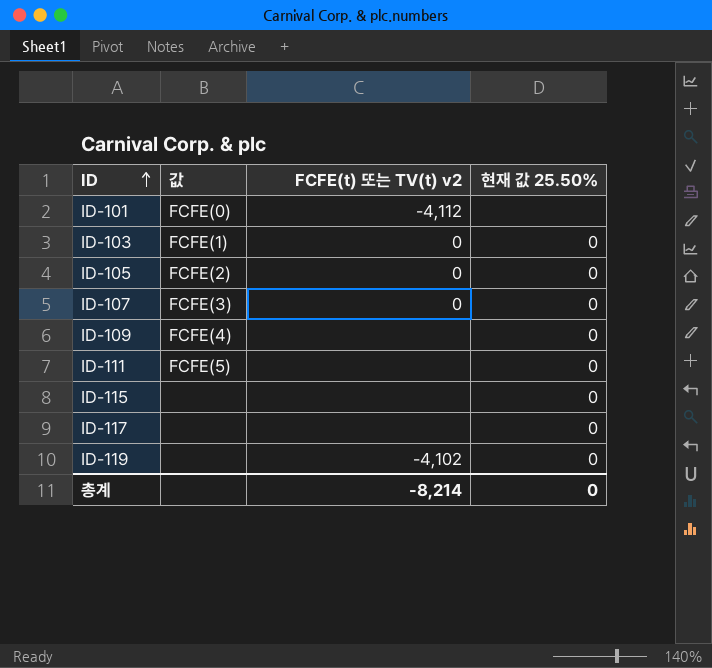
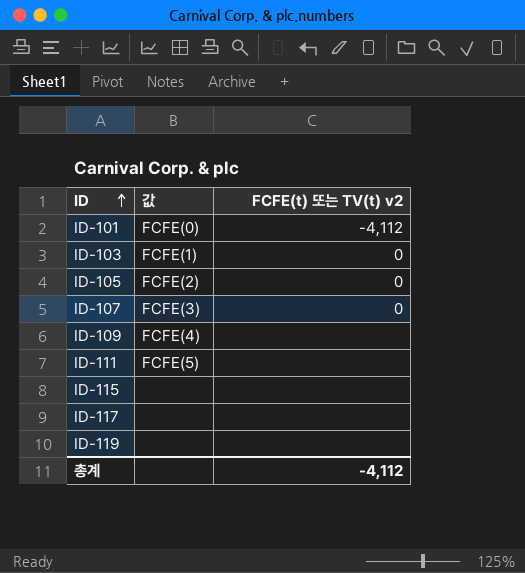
column 현재 값 25.50% | position: 4 -> none
ID-119 | FCFE(t) 또는 TV(t) v2: -4,102 -> none
총계 | FCFE(t) 또는 TV(t) v2: -8,214 -> -4,112

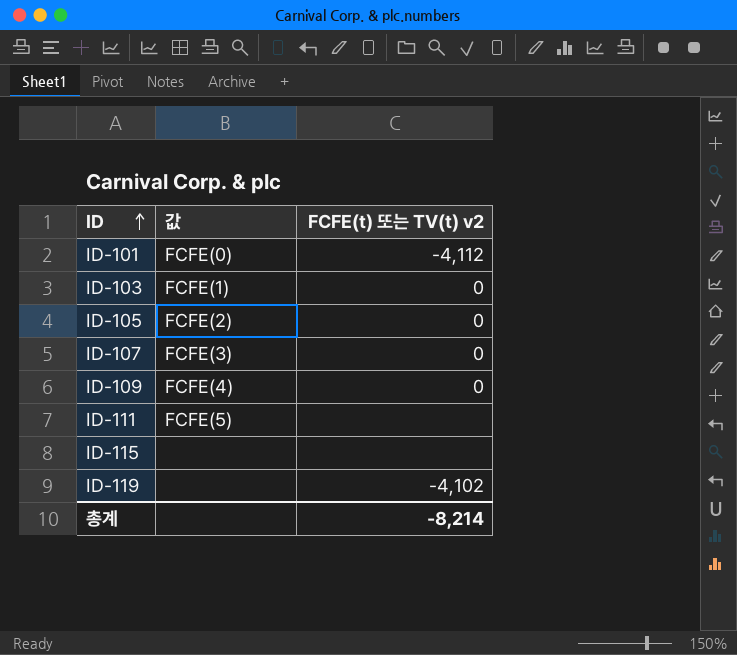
row ID-117: none | none -> none
ID-109 | FCFE(t) 또는 TV(t) v2: none -> 0
ID-119 | FCFE(t) 또는 TV(t) v2: none -> -4,102
총계 | FCFE(t) 또는 TV(t) v2: -4,112 -> -8,214

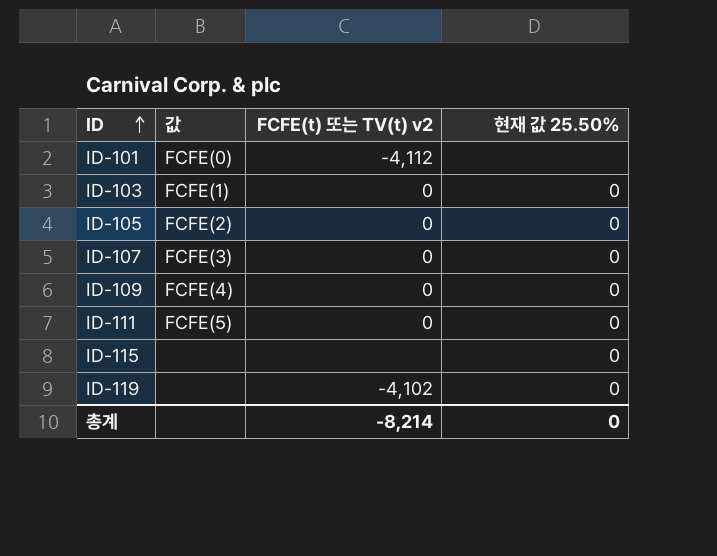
column 현재 값 25.50% | position: none -> 4
ID-111 | FCFE(t) 또는 TV(t) v2: none -> 0

